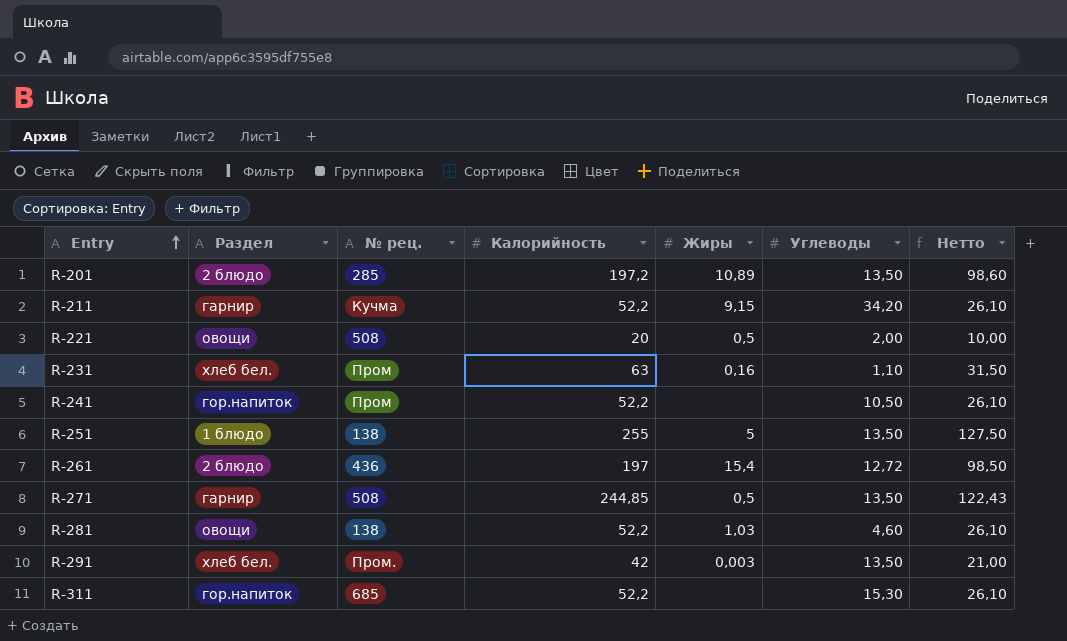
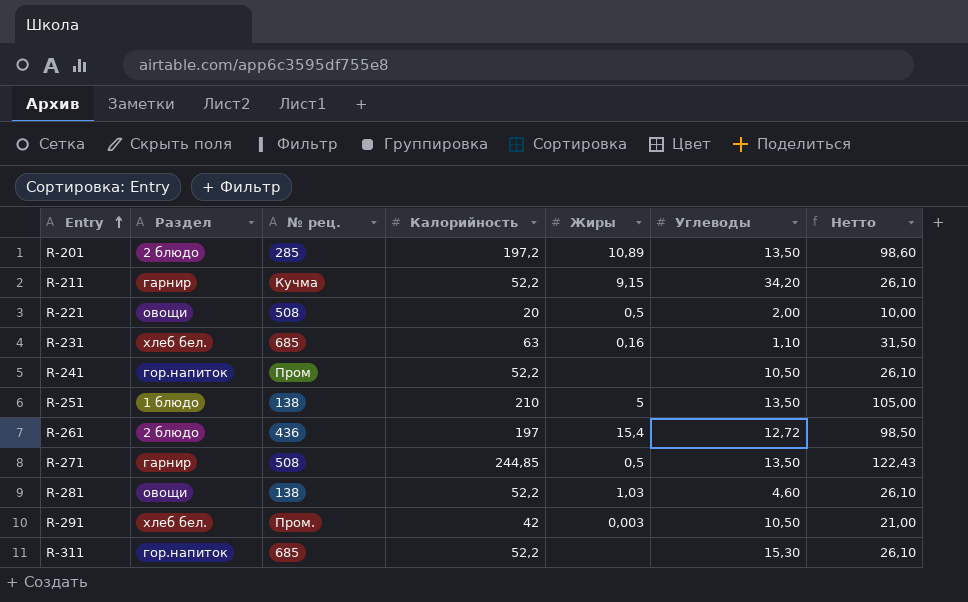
R-231 | № рец.: Пром -> 685
R-251 | Калорийность: 255 -> 210
R-251 | Нетто: 127,50 -> 105,00
R-291 | Углеводы: 13,50 -> 10,50

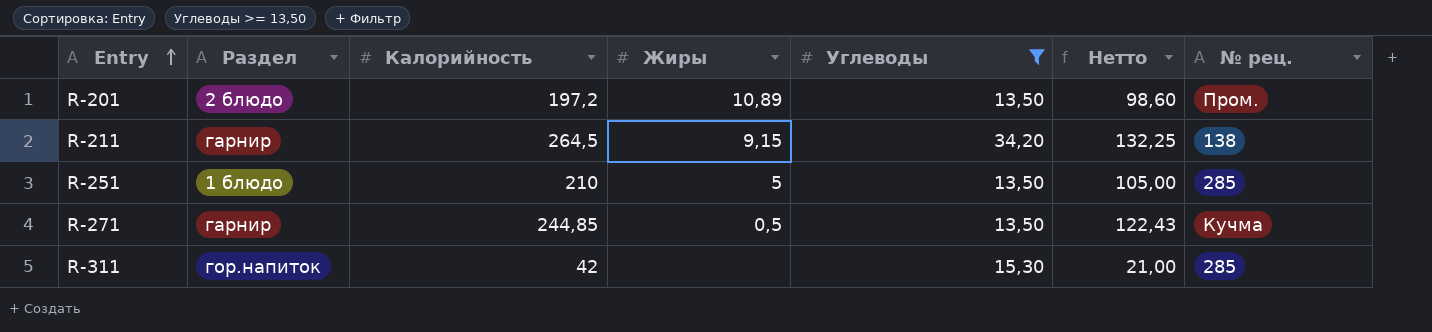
filter: none -> Углеводы >= 13,50
column № рец. | position: 3 -> 7
R-201 | № рец.: 285 -> Пром.
R-211 | Калорийность: 52,2 -> 264,5
R-211 | Нетто: 26,10 -> 132,25
R-211 | № рец.: Кучма -> 138
R-251 | № рец.: 138 -> 285
R-271 | № рец.: 508 -> Кучма
R-311 | Калорийность: 52,2 -> 42
R-311 | Нетто: 26,10 -> 21,00
R-311 | № рец.: 685 -> 285

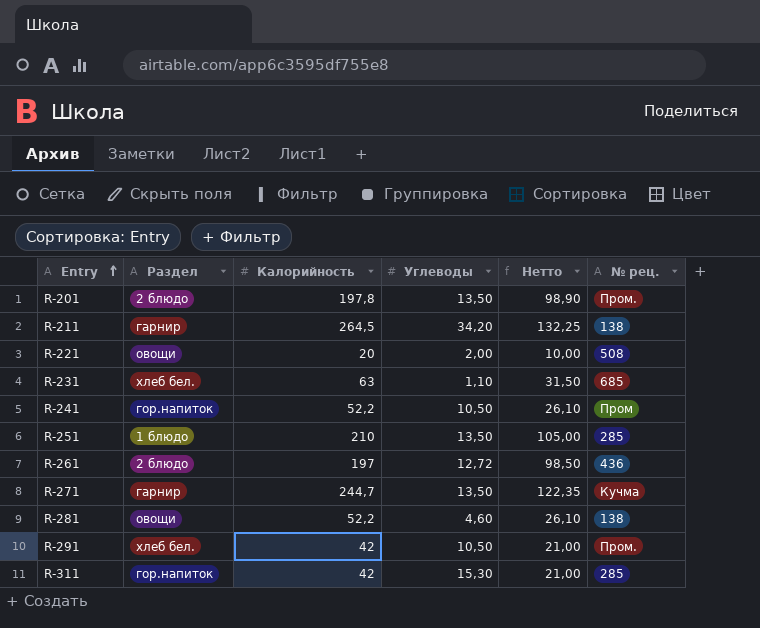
filter: Углеводы >= 13,50 -> none
column Жиры | position: 4 -> none
R-201 | Калорийность: 197,2 -> 197,8
R-201 | Нетто: 98,60 -> 98,90
R-271 | Калорийность: 244,85 -> 244,7
R-271 | Нетто: 122,43 -> 122,35

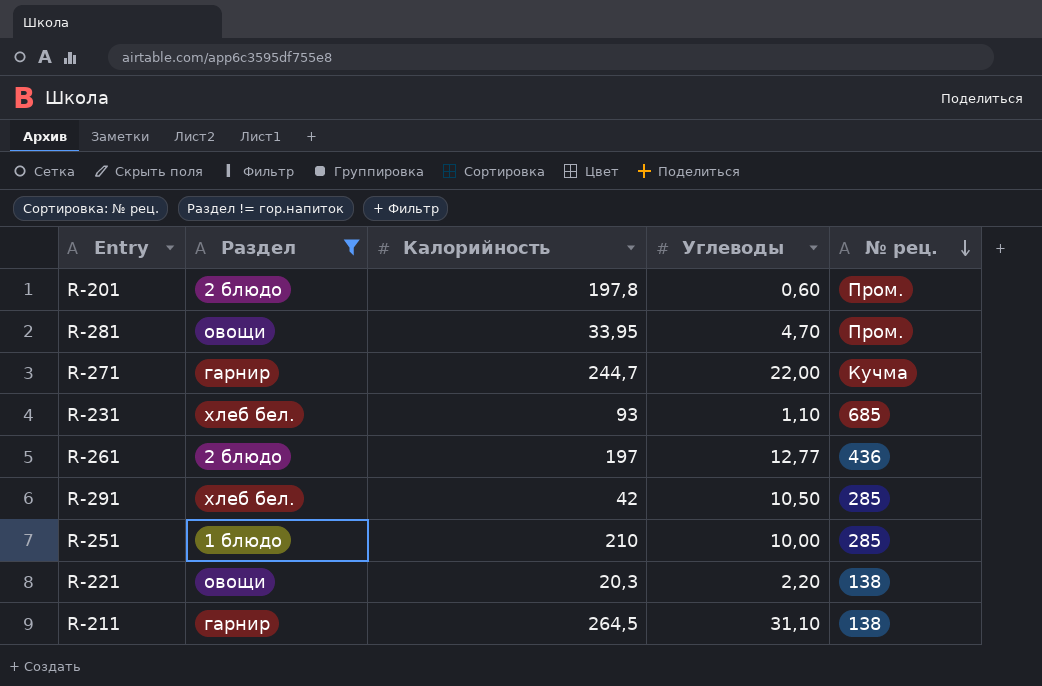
filter: none -> Раздел != гор.напиток
row order: Entry ascending -> № рец. descending
column Нетто | formula: [Калорийность] * 0,5 -> none
R-201 | Углеводы: 13,50 -> 0,60
R-281 | Калорийность: 52,2 -> 33,95
R-281 | Углеводы: 4,60 -> 4,70
R-281 | № рец.: 138 -> Пром.
R-271 | Углеводы: 13,50 -> 22,00
R-231 | Калорийность: 63 -> 93
R-261 | Углеводы: 12,72 -> 12,77
R-291 | № рец.: Пром. -> 285
R-251 | Углеводы: 13,50 -> 10,00
R-221 | Калорийность: 20 -> 20,3
R-221 | Углеводы: 2,00 -> 2,20
R-221 | № рец.: 508 -> 138
R-211 | Углеводы: 34,20 -> 31,10

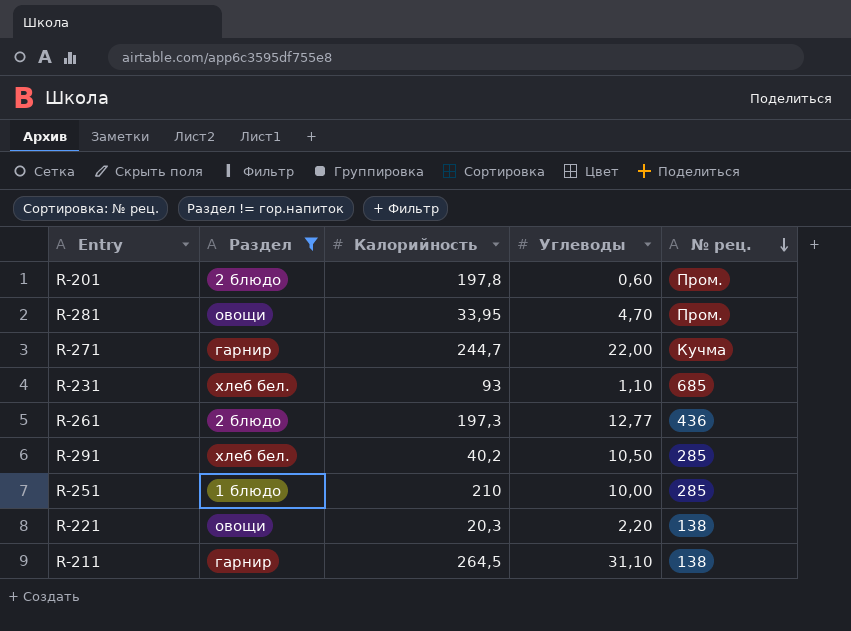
R-261 | Калорийность: 197 -> 197,3
R-291 | Калорийность: 42 -> 40,2

